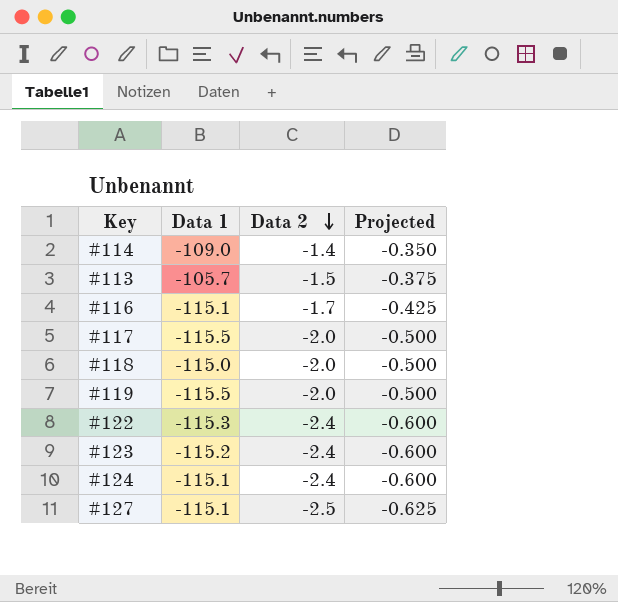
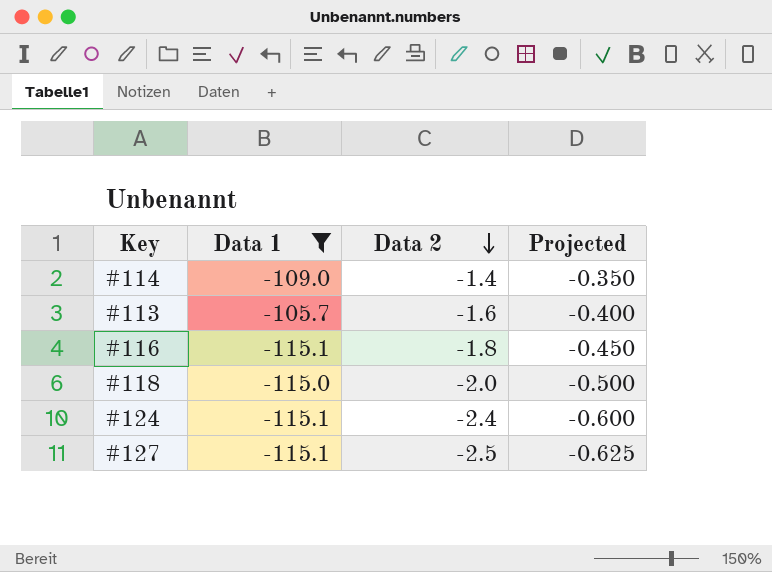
filter: none -> Data 1 >= -115.1
#113 | Data 2: -1.5 -> -1.6
#113 | Projected: -0.375 -> -0.400
#116 | Data 2: -1.7 -> -1.8
#116 | Projected: -0.425 -> -0.450

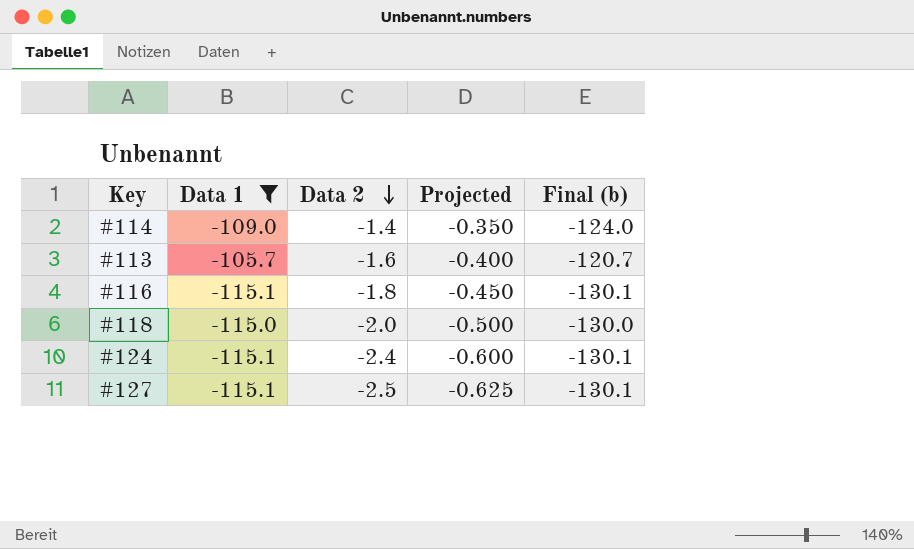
column Final (b) | formula: none -> [Data 1] - 15

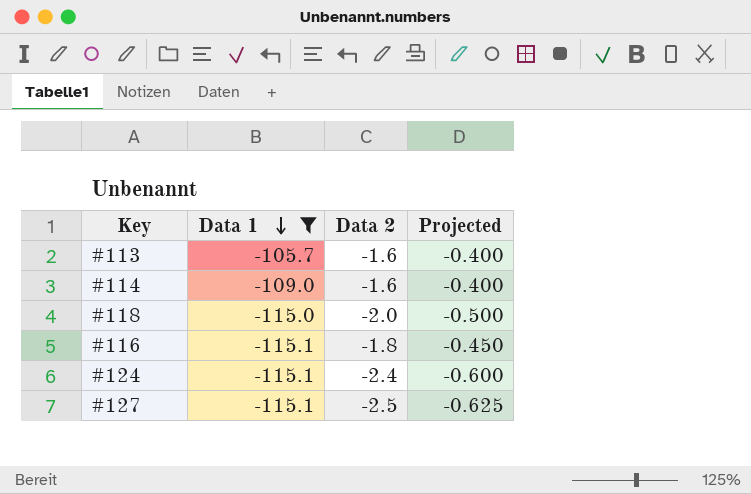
row order: Data 2 descending -> Data 1 descending
column Final (b) | formula: [Data 1] - 15 -> none
#114 | Data 2: -1.4 -> -1.6
#114 | Projected: -0.350 -> -0.400

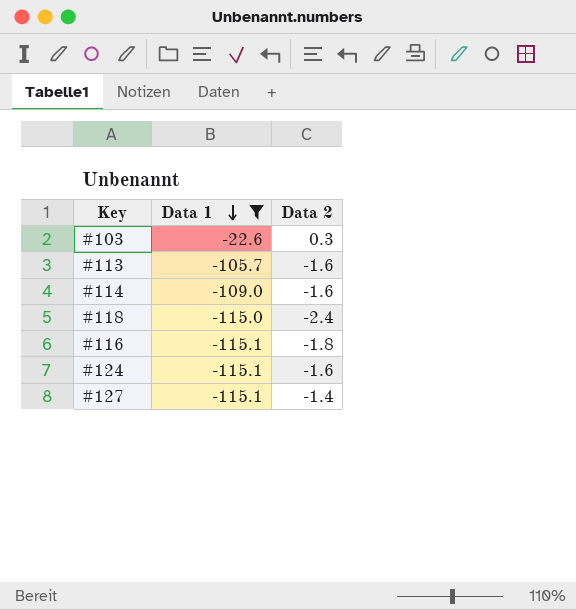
column Projected | formula: [Data 2] * 0.25 -> none
row #103: none -> -22.6 | 0.3
#118 | Data 2: -2.0 -> -2.4
#124 | Data 2: -2.4 -> -1.6
#127 | Data 2: -2.5 -> -1.4

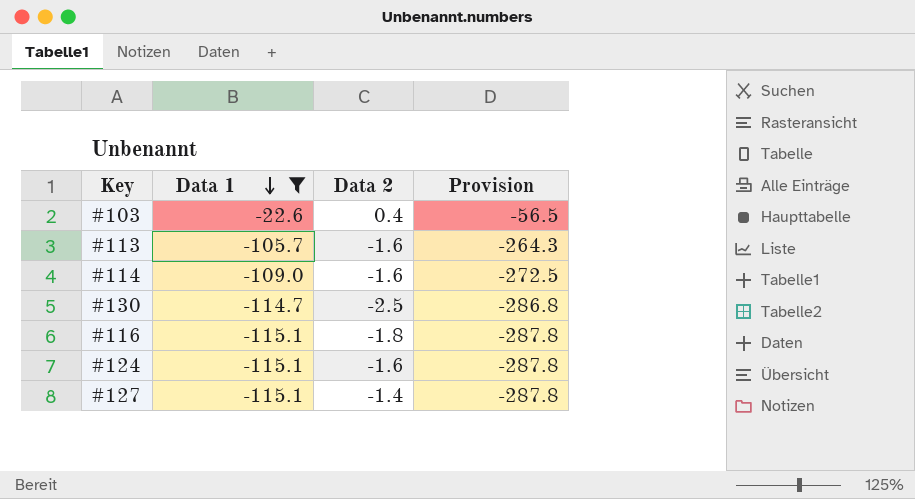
column Provision | formula: none -> [Data 1] * 2.5
row #118: -115.0 | -2.4 -> none
#103 | Data 2: 0.3 -> 0.4
row #130: none -> -114.7 | -2.5 | -286.8

